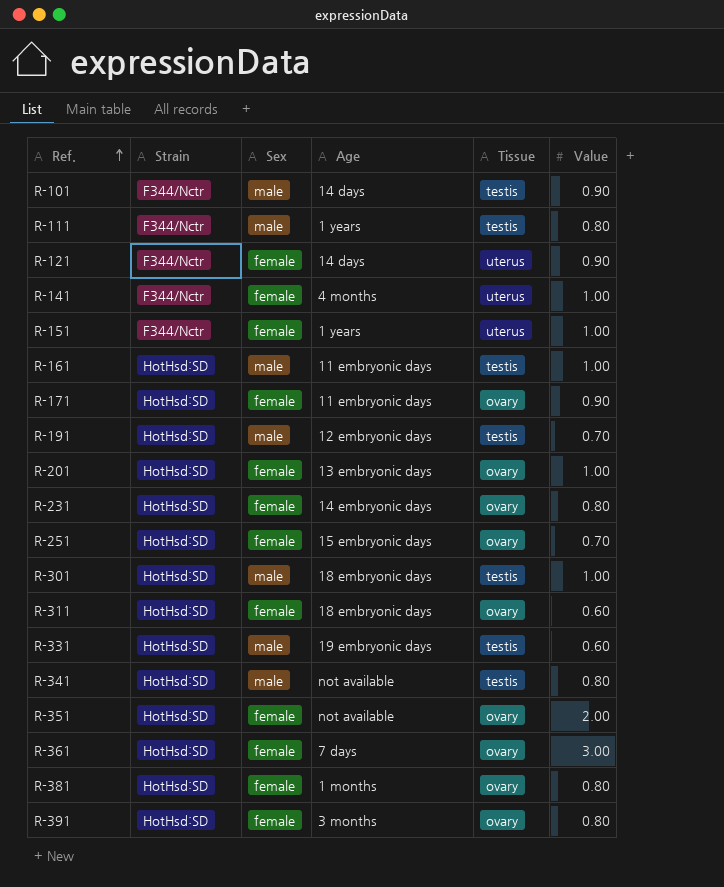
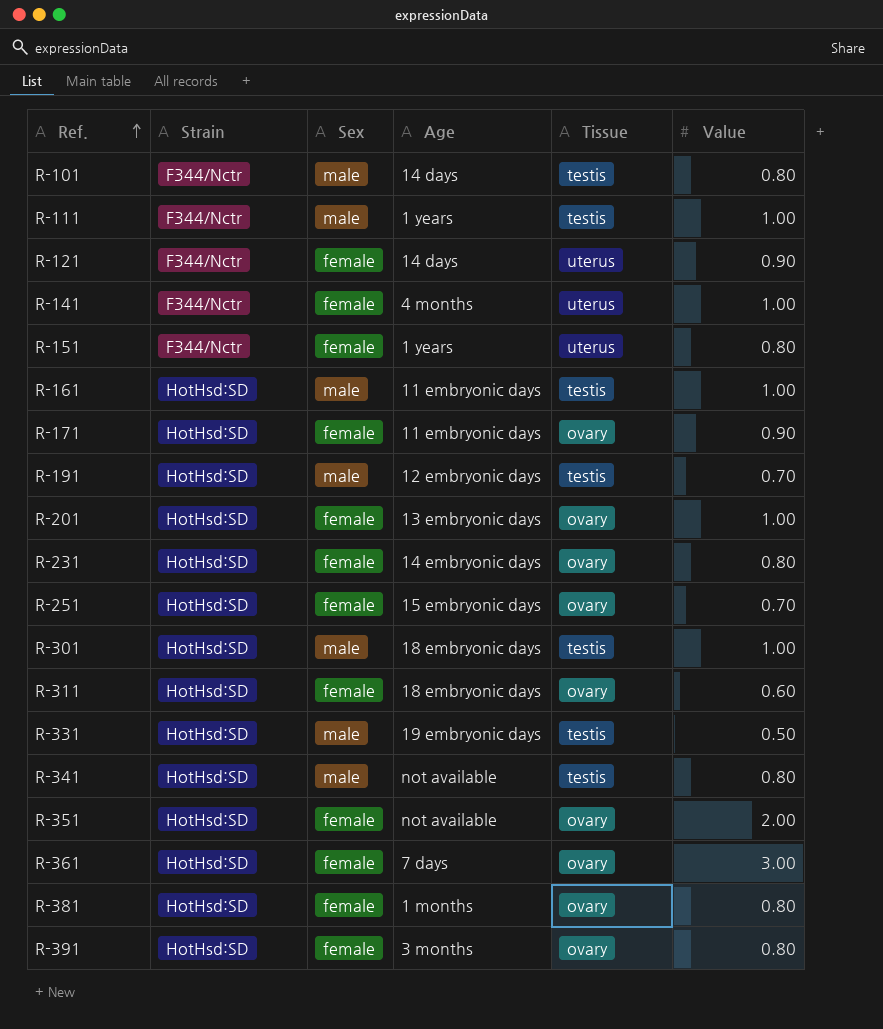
R-101 | Value: 0.90 -> 0.80
R-111 | Value: 0.80 -> 1.00
R-151 | Value: 1.00 -> 0.80
R-331 | Value: 0.60 -> 0.50

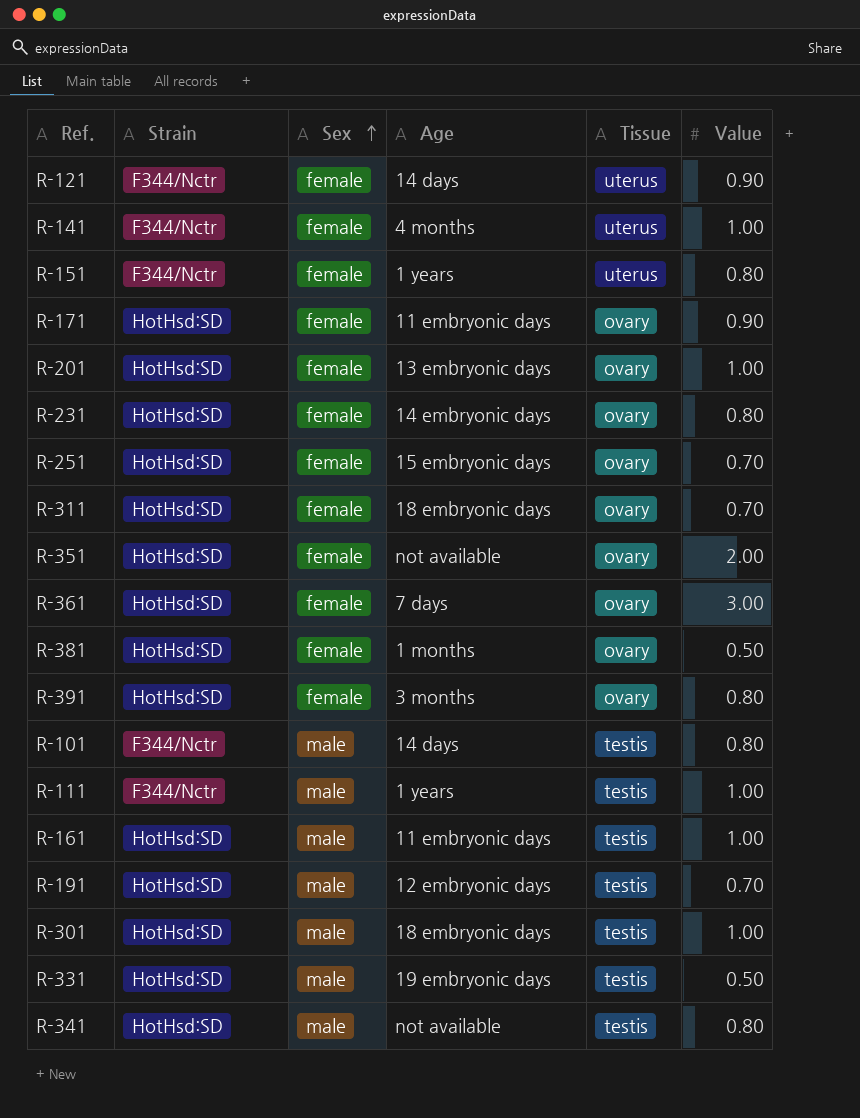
row order: Ref. ascending -> Sex ascending
R-311 | Value: 0.60 -> 0.70
R-381 | Value: 0.80 -> 0.50

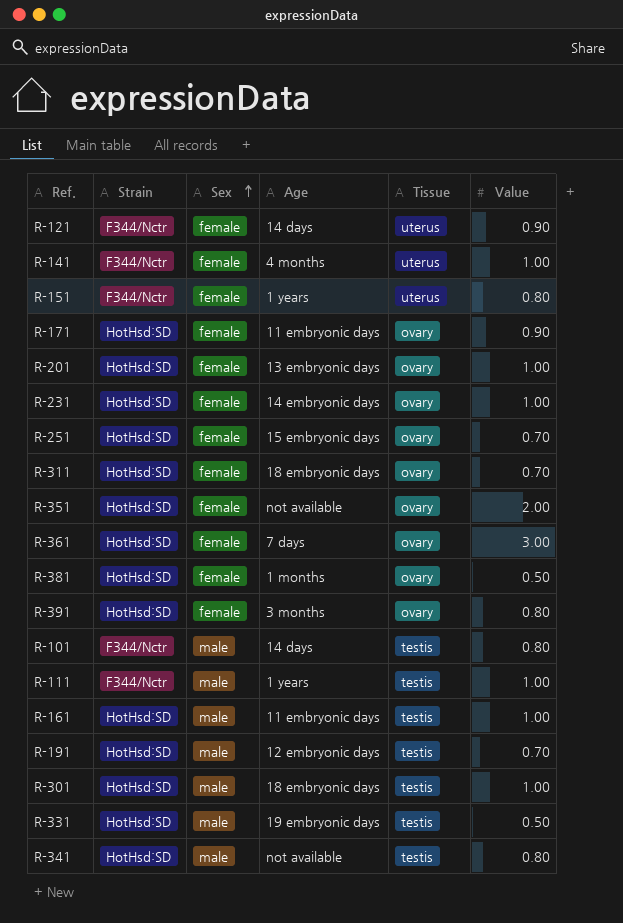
R-231 | Value: 0.80 -> 1.00

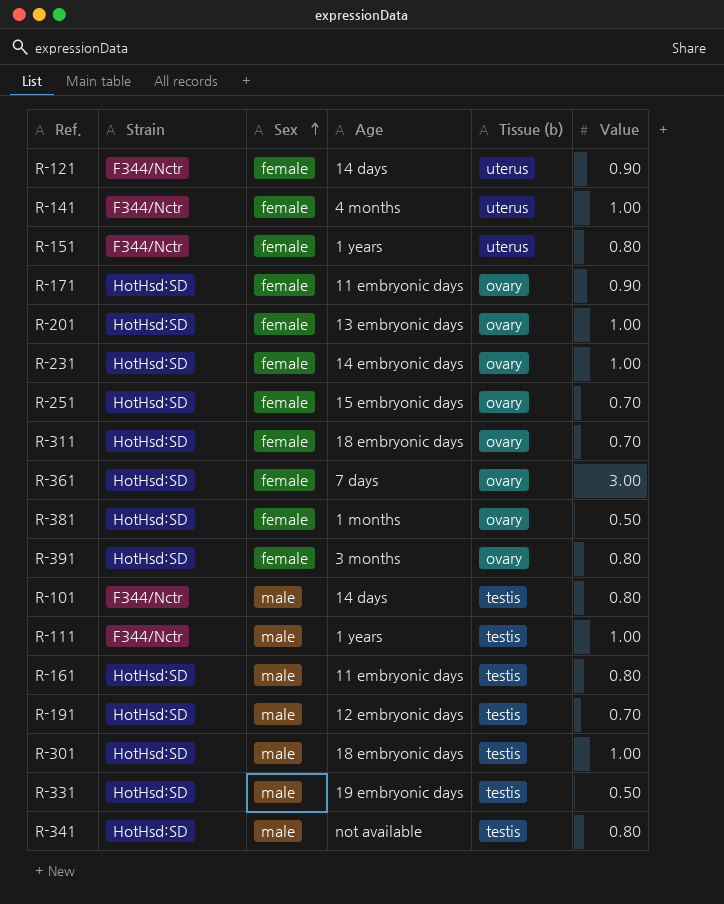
column name: Tissue -> Tissue (b)
row R-351: HotHsd:SD | female | not available | ovary | 2.00 -> none
R-161 | Value: 1.00 -> 0.80

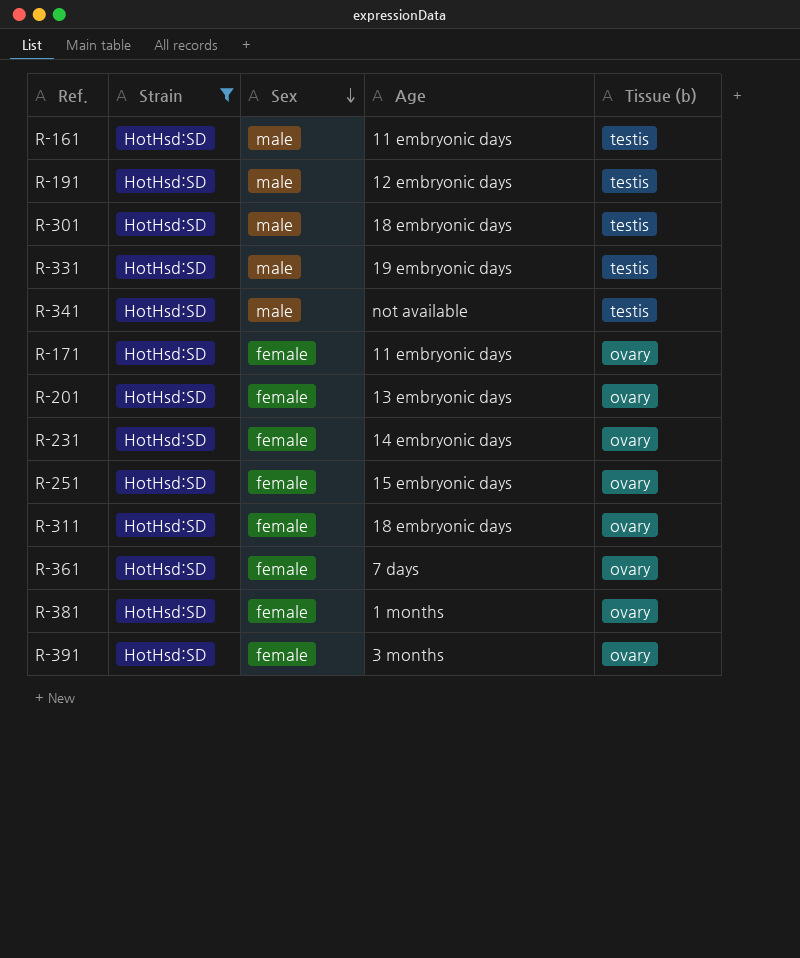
filter: none -> Strain = HotHsd:SD
row order: Sex ascending -> Sex descending
column Value | position: 6 -> none

